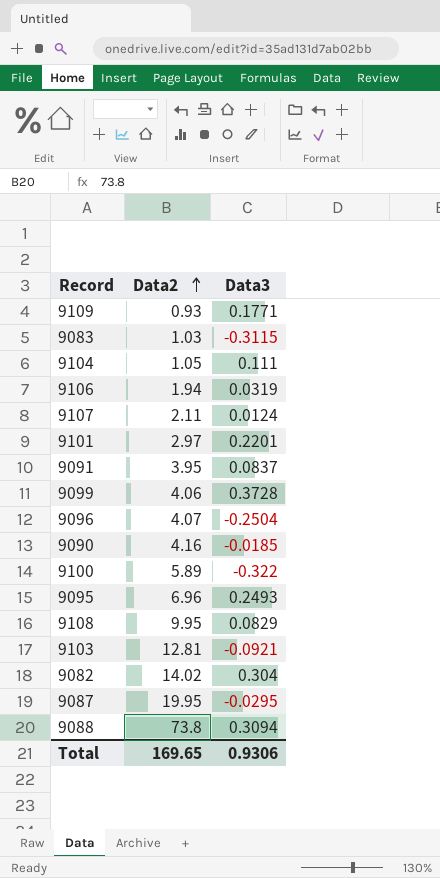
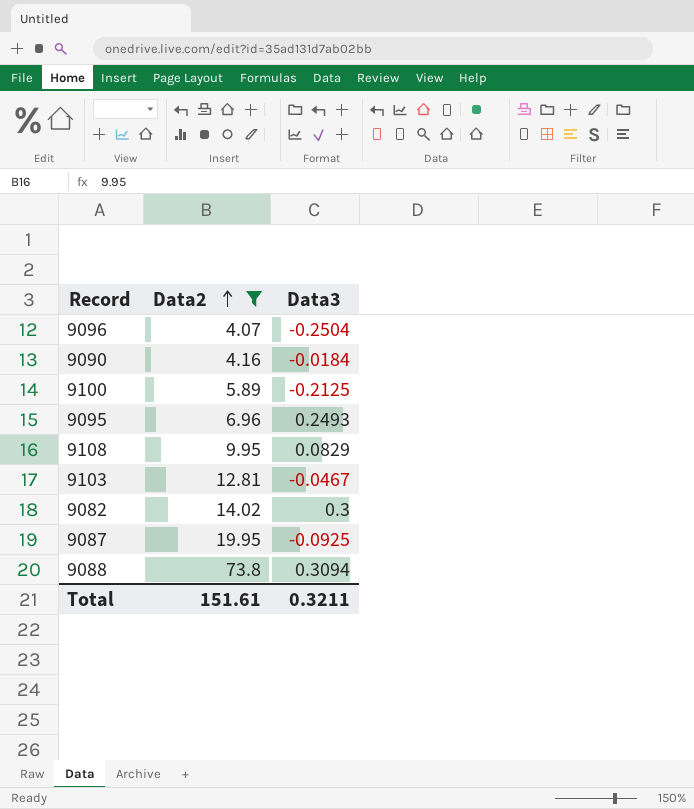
filter: none -> Data2 >= 4.07
9090 | Data3: -0.0185 -> -0.0184
9100 | Data3: -0.322 -> -0.2125
9103 | Data3: -0.0921 -> -0.0467
9082 | Data3: 0.304 -> 0.3
9087 | Data3: -0.0295 -> -0.0925
Total | Data2: 169.65 -> 151.61
Total | Data3: 0.9306 -> 0.3211

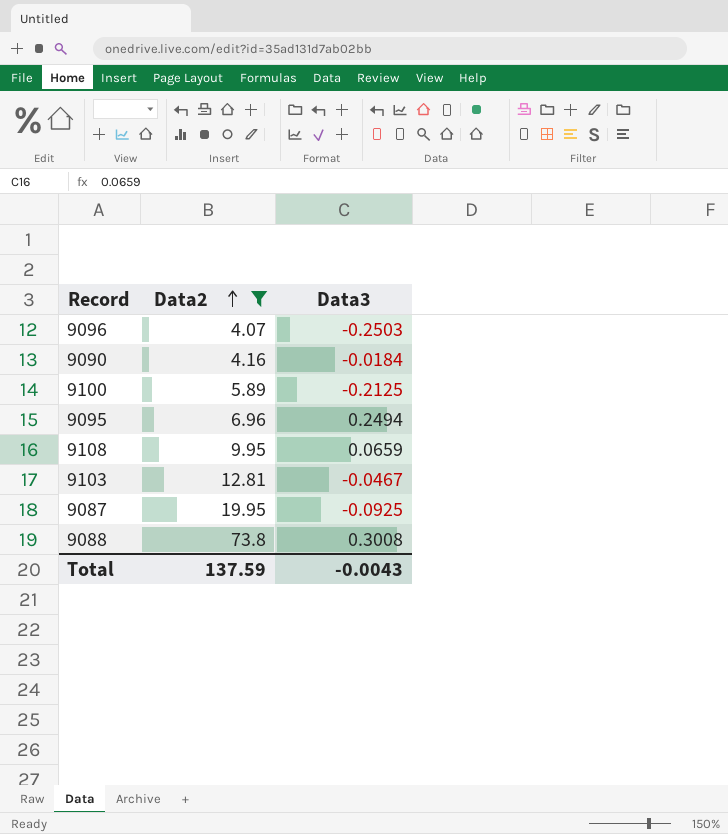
row 9082: 14.02 | 0.3 -> none
9096 | Data3: -0.2504 -> -0.2503
9095 | Data3: 0.2493 -> 0.2494
9108 | Data3: 0.0829 -> 0.0659
9088 | Data3: 0.3094 -> 0.3008
Total | Data2: 151.61 -> 137.59
Total | Data3: 0.3211 -> -0.0043

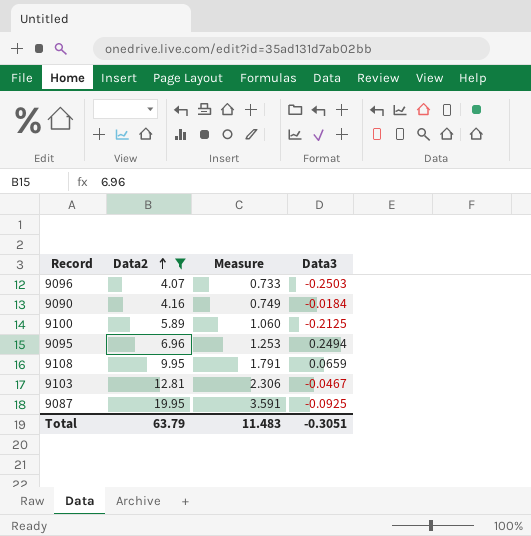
column Measure | formula: none -> [Data2] * 0.18
row 9088: 73.8 | 0.3008 -> none
Total | Data2: 137.59 -> 63.79
Total | Data3: -0.0043 -> -0.3051

